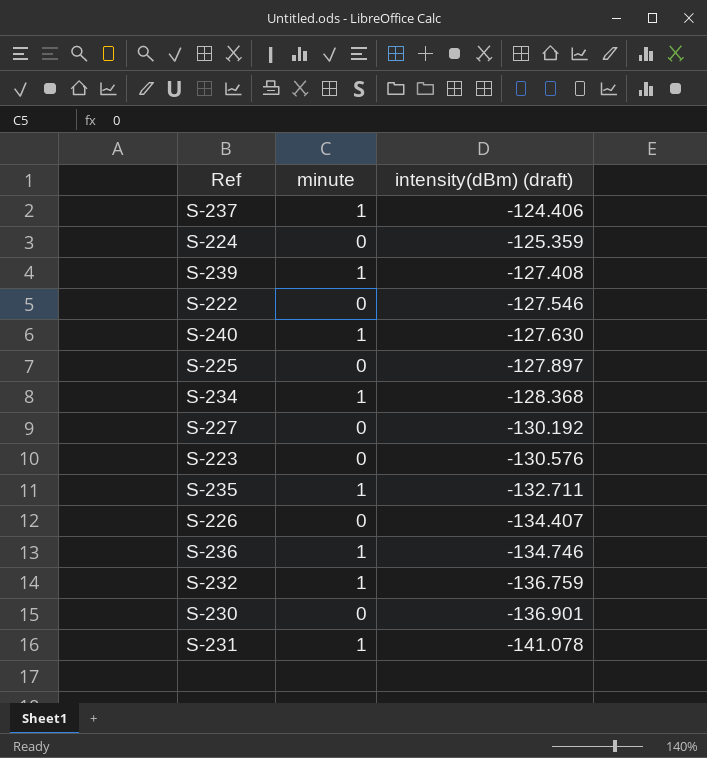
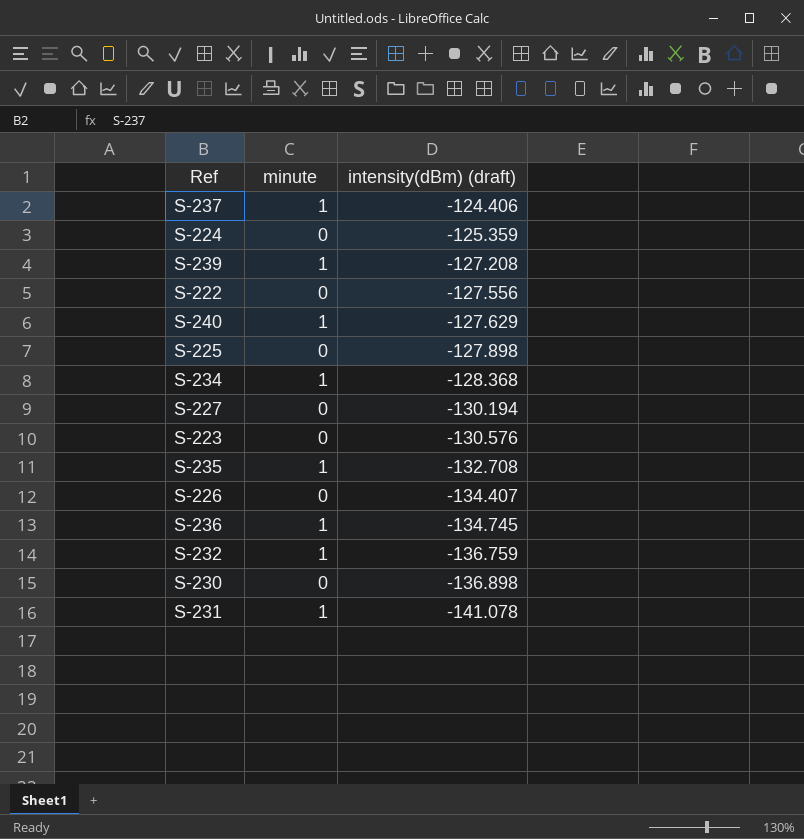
S-239 | intensity(dBm) (draft): -127.408 -> -127.208
S-222 | intensity(dBm) (draft): -127.546 -> -127.556
S-240 | intensity(dBm) (draft): -127.630 -> -127.629
S-225 | intensity(dBm) (draft): -127.897 -> -127.898
S-227 | intensity(dBm) (draft): -130.192 -> -130.194
S-235 | intensity(dBm) (draft): -132.711 -> -132.708
S-236 | intensity(dBm) (draft): -134.746 -> -134.745
S-230 | intensity(dBm) (draft): -136.901 -> -136.898

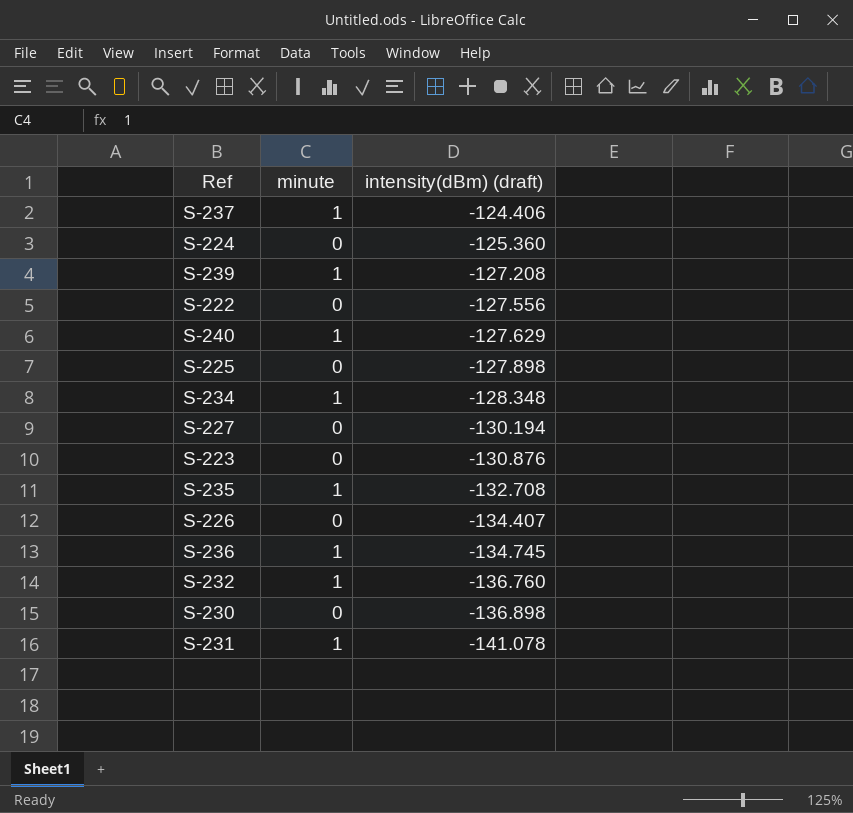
S-224 | intensity(dBm) (draft): -125.359 -> -125.360
S-234 | intensity(dBm) (draft): -128.368 -> -128.348
S-223 | intensity(dBm) (draft): -130.576 -> -130.876
S-232 | intensity(dBm) (draft): -136.759 -> -136.760

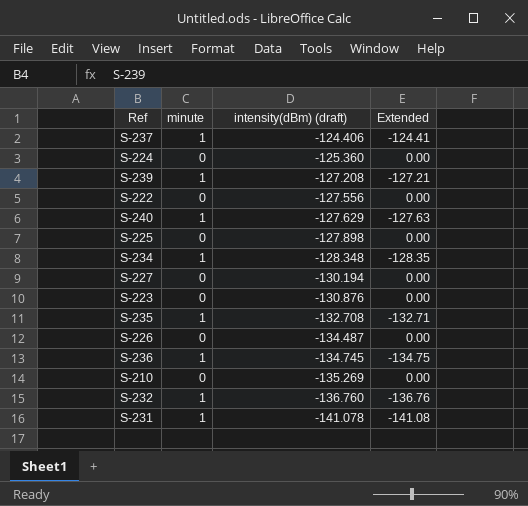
column Extended | formula: none -> [minute] * [intensity(dBm) (draft)]
row S-230: 0 | -136.898 -> none
S-226 | intensity(dBm) (draft): -134.407 -> -134.487
row S-210: none -> 0 | -135.269 | 0.00

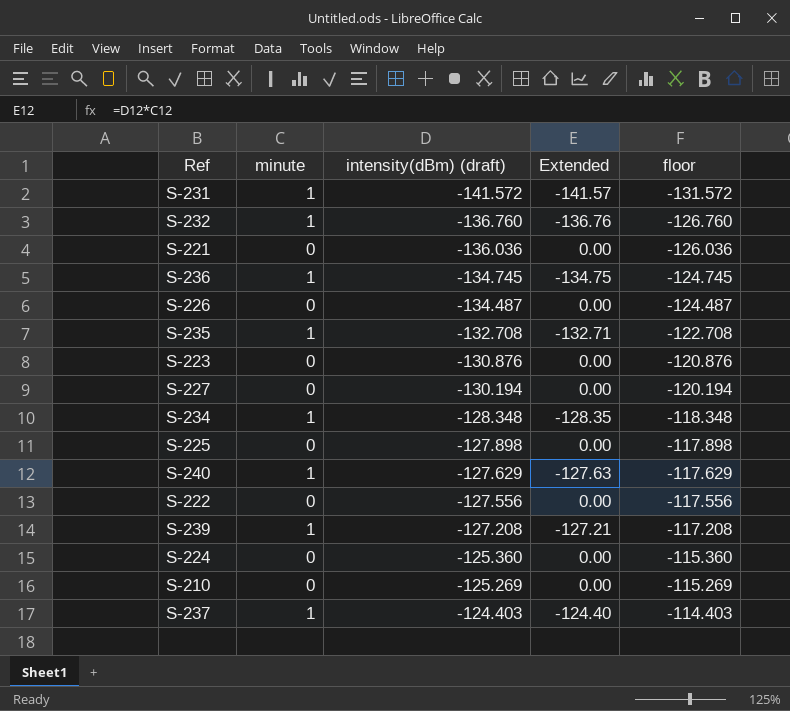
row order: intensity(dBm) (draft) descending -> intensity(dBm) (draft) ascending
column floor | formula: none -> [intensity(dBm) (draft)] + 10
S-231 | intensity(dBm) (draft): -141.078 -> -141.572
S-231 | Extended: -141.08 -> -141.57
row S-221: none -> 0 | -136.036 | 0.00 | -126.036
S-210 | intensity(dBm) (draft): -135.269 -> -125.269
S-237 | intensity(dBm) (draft): -124.406 -> -124.403
S-237 | Extended: -124.41 -> -124.40

